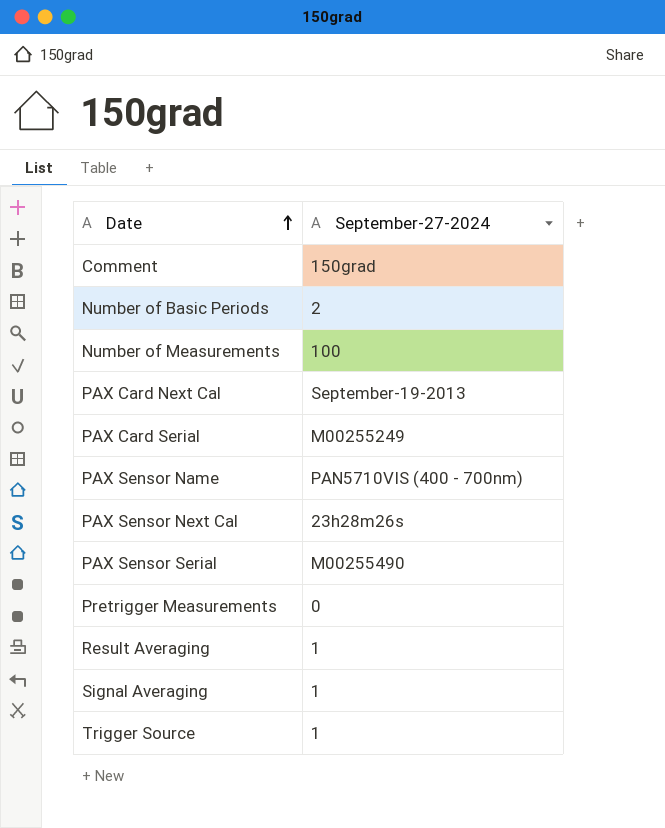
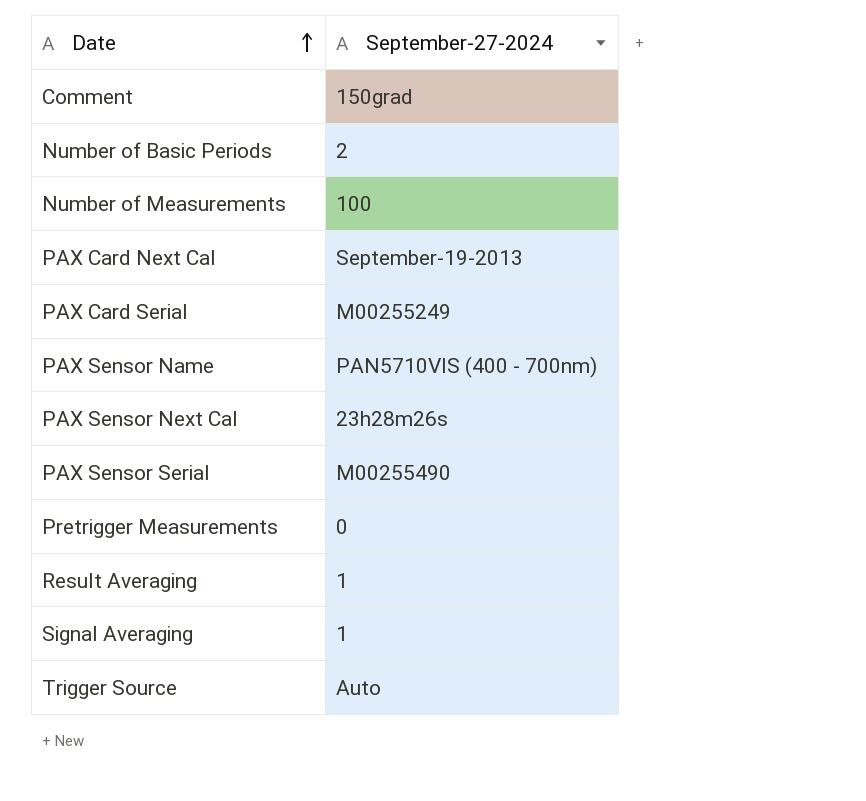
Trigger Source | September-27-2024: 1 -> Auto

